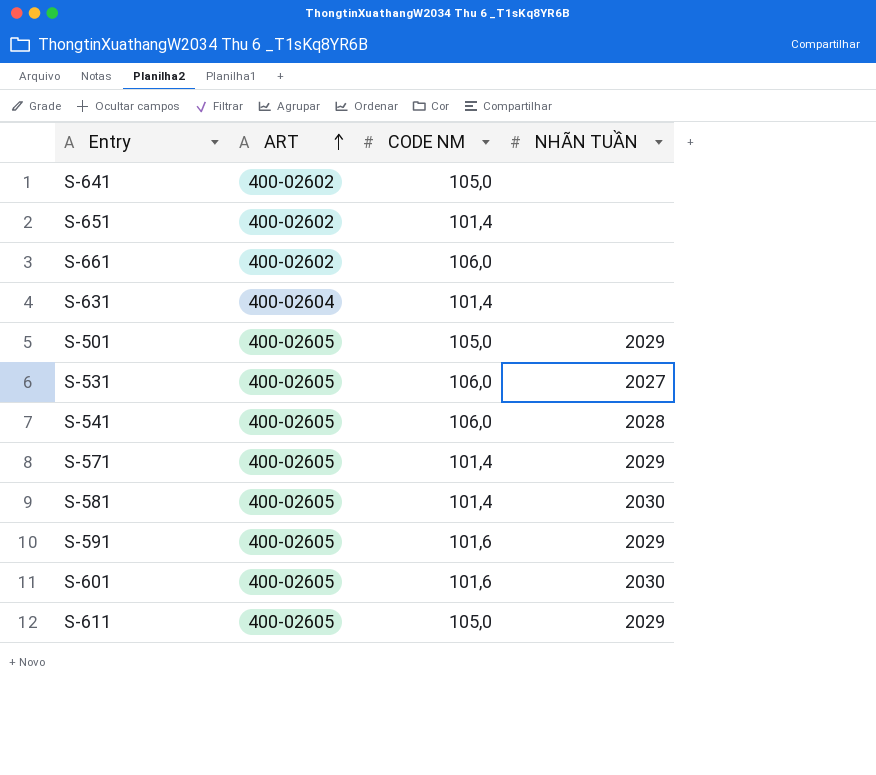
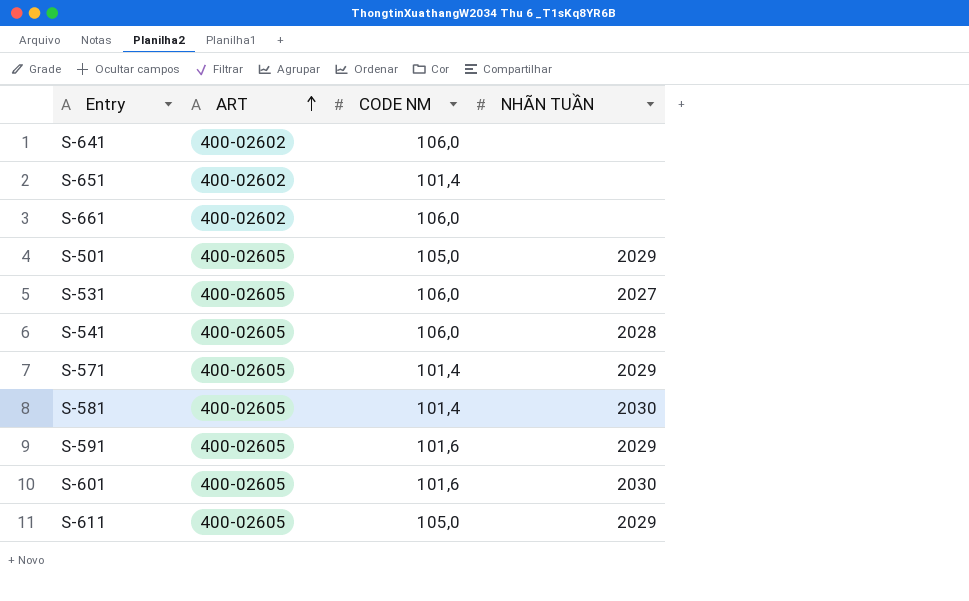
row S-631: 400-02604 | 101,4 | none -> none
S-641 | CODE NM: 105,0 -> 106,0

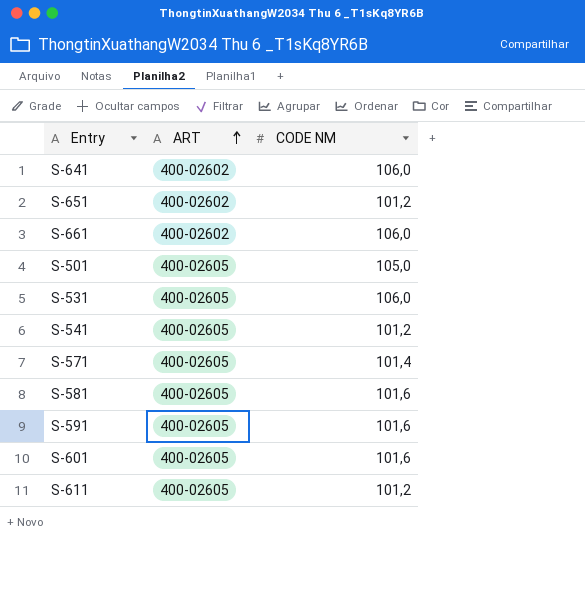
column NHÃN TUẦN | position: 4 -> none
S-651 | CODE NM: 101,4 -> 101,2
S-541 | CODE NM: 106,0 -> 101,2
S-581 | CODE NM: 101,4 -> 101,6
S-611 | CODE NM: 105,0 -> 101,2

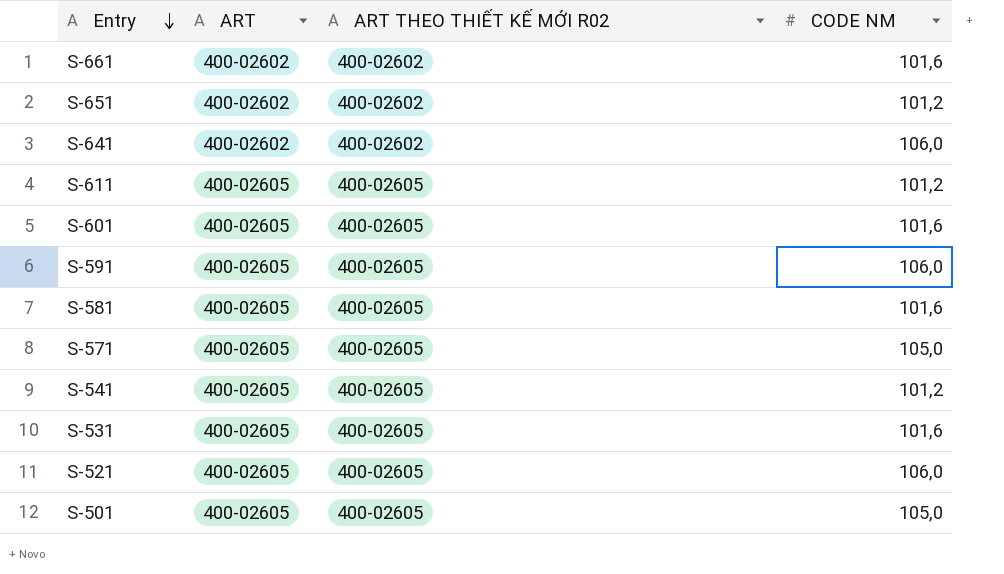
row order: ART ascending -> Entry descending
column ART THEO THIẾT KẾ MỚI R02 | position: none -> 3
S-661 | CODE NM: 106,0 -> 101,6
S-591 | CODE NM: 101,6 -> 106,0
S-571 | CODE NM: 101,4 -> 105,0
S-531 | CODE NM: 106,0 -> 101,6
row S-521: none -> 400-02605 | 400-02605 | 106,0

